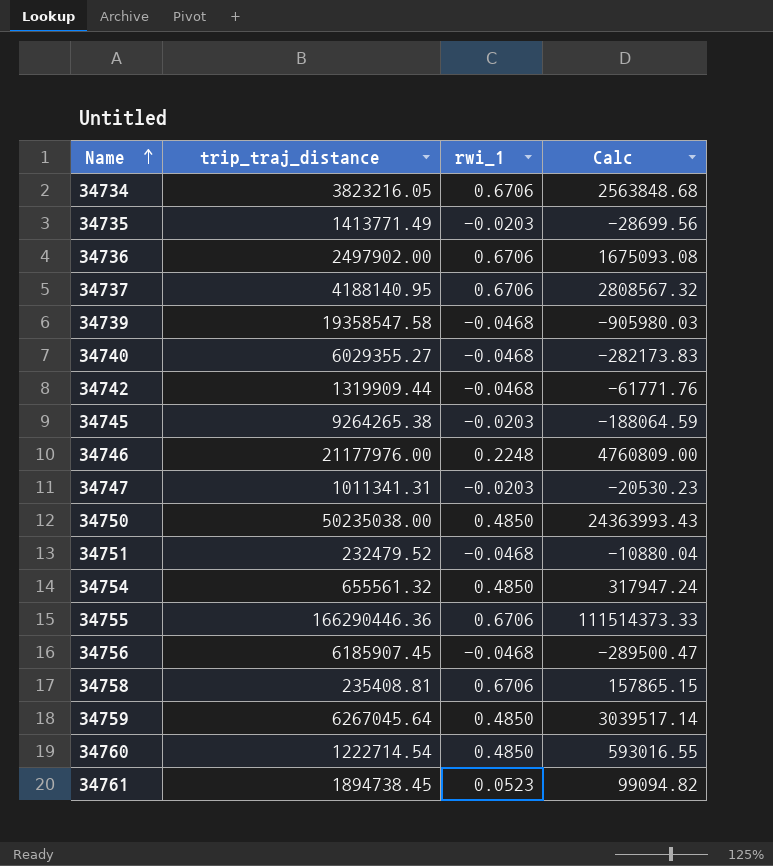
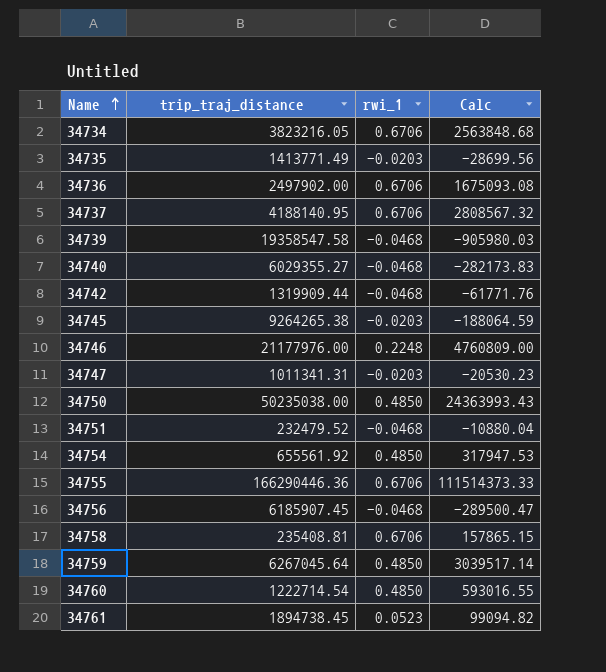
34754 | trip_traj_distance: 655561.32 -> 655561.92
34754 | Calc: 317947.24 -> 317947.53

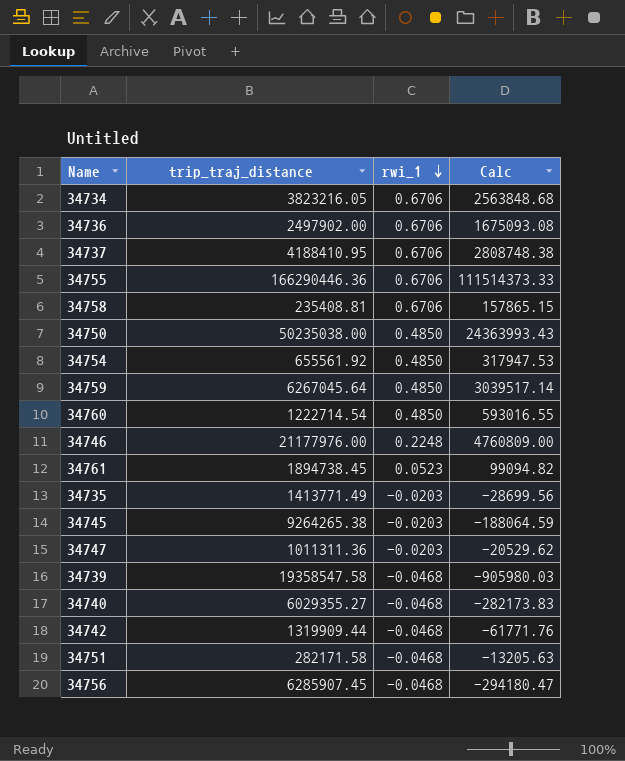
row order: Name ascending -> rwi_1 descending
34737 | trip_traj_distance: 4188140.95 -> 4188410.95
34737 | Calc: 2808567.32 -> 2808748.38
34747 | trip_traj_distance: 1011341.31 -> 1011311.36
34747 | Calc: -20530.23 -> -20529.62
34751 | trip_traj_distance: 232479.52 -> 282171.58
34751 | Calc: -10880.04 -> -13205.63
34756 | trip_traj_distance: 6185907.45 -> 6285907.45
34756 | Calc: -289500.47 -> -294180.47

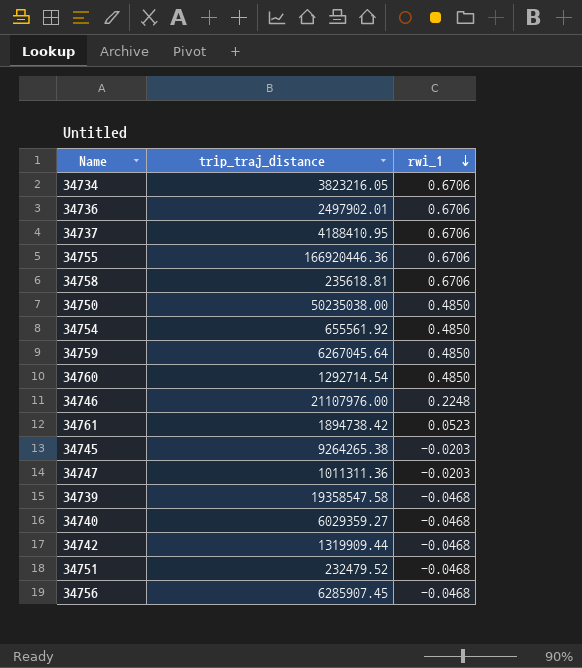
column Calc | formula: [trip_traj_distance] * [rwi_1] -> none
row 34735: 1413771.49 | -0.0203 | -28699.56 -> none
34736 | trip_traj_distance: 2497902.00 -> 2497902.01
34755 | trip_traj_distance: 166290446.36 -> 166920446.36
34758 | trip_traj_distance: 235408.81 -> 235618.81
34760 | trip_traj_distance: 1222714.54 -> 1292714.54
34746 | trip_traj_distance: 21177976.00 -> 21107976.00
34761 | trip_traj_distance: 1894738.45 -> 1894738.42
34740 | trip_traj_distance: 6029355.27 -> 6029359.27
34751 | trip_traj_distance: 282171.58 -> 232479.52

